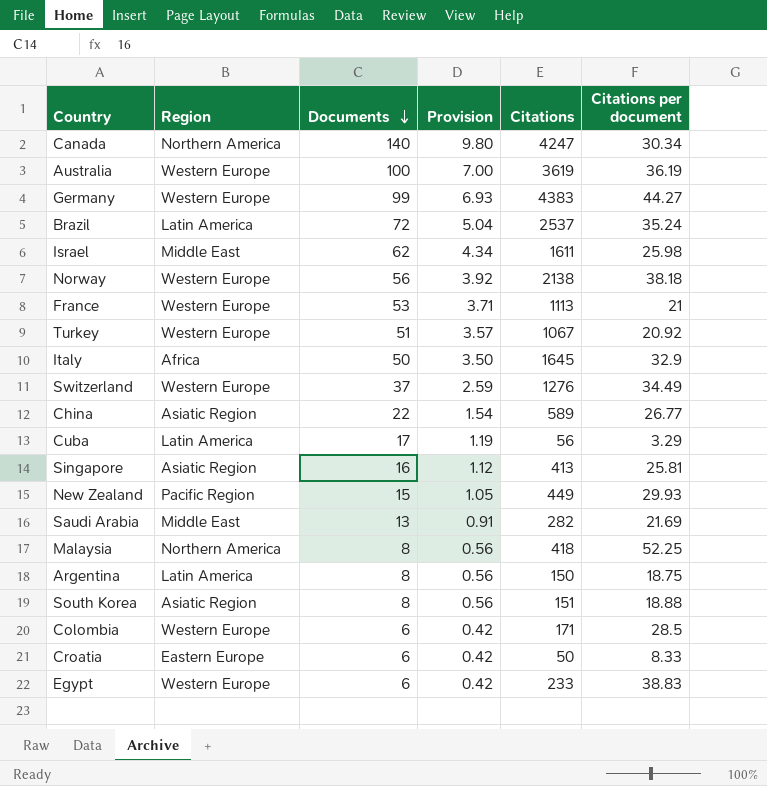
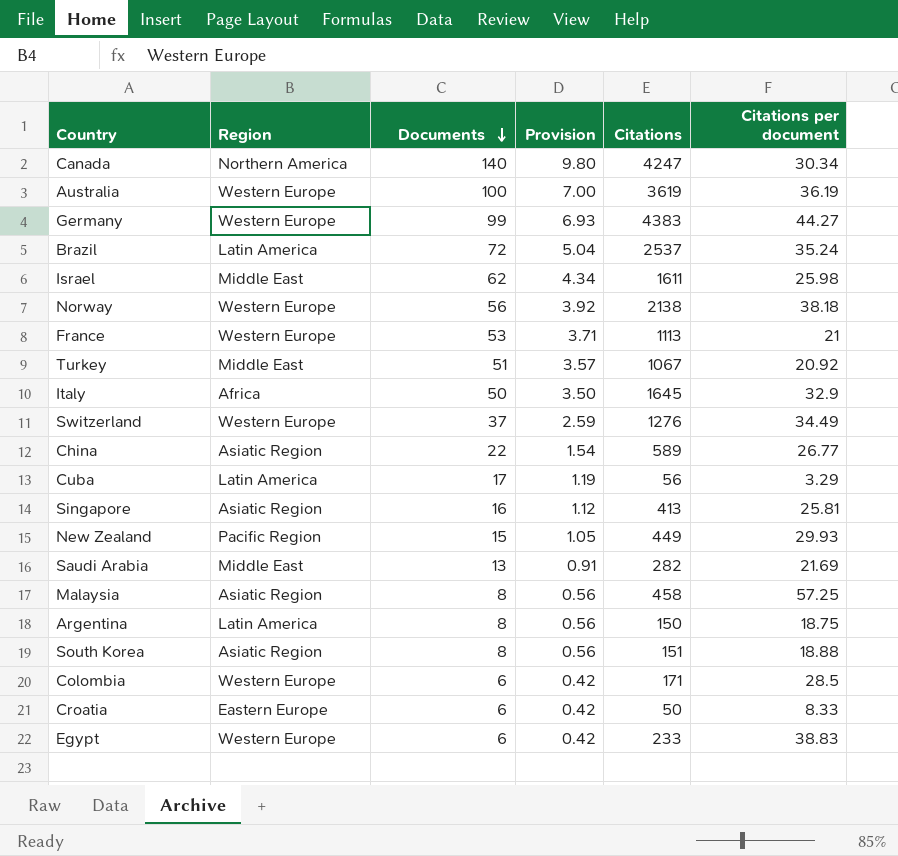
Turkey | Region: Western Europe -> Middle East
Malaysia | Region: Northern America -> Asiatic Region
Malaysia | Citations: 418 -> 458
Malaysia | Citations per document: 52.25 -> 57.25

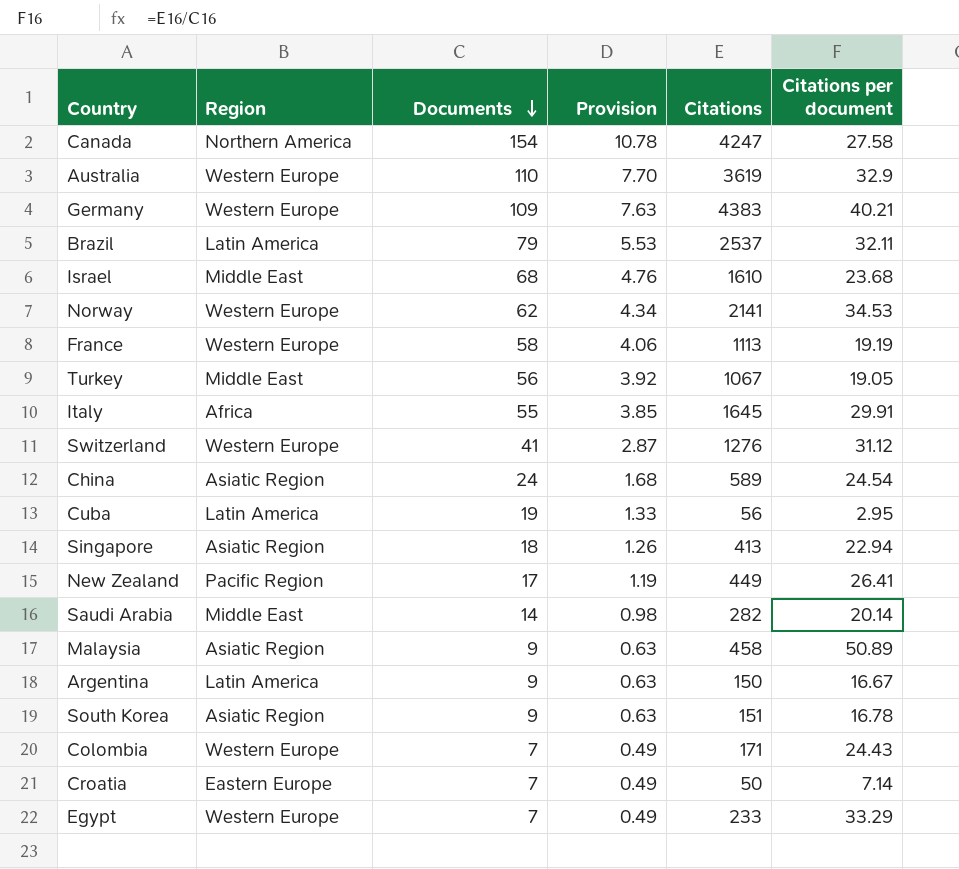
Canada | Documents: 140 -> 154
Canada | Provision: 9.80 -> 10.78
Canada | Citations per document: 30.34 -> 27.58
Australia | Documents: 100 -> 110
Australia | Provision: 7.00 -> 7.70
Australia | Citations per document: 36.19 -> 32.9
Germany | Documents: 99 -> 109
Germany | Provision: 6.93 -> 7.63
Germany | Citations per document: 44.27 -> 40.21
Brazil | Documents: 72 -> 79
Brazil | Provision: 5.04 -> 5.53
Brazil | Citations per document: 35.24 -> 32.11
Israel | Documents: 62 -> 68
Israel | Provision: 4.34 -> 4.76
Israel | Citations: 1611 -> 1610
Israel | Citations per document: 25.98 -> 23.68
Norway | Documents: 56 -> 62
Norway | Provision: 3.92 -> 4.34
Norway | Citations: 2138 -> 2141
Norway | Citations per document: 38.18 -> 34.53
France | Documents: 53 -> 58
France | Provision: 3.71 -> 4.06
France | Citations per document: 21 -> 19.19
Turkey | Documents: 51 -> 56
Turkey | Provision: 3.57 -> 3.92
Turkey | Citations per document: 20.92 -> 19.05
Italy | Documents: 50 -> 55
Italy | Provision: 3.50 -> 3.85
Italy | Citations per document: 32.9 -> 29.91
Switzerland | Documents: 37 -> 41
Switzerland | Provision: 2.59 -> 2.87
Switzerland | Citations per document: 34.49 -> 31.12
China | Documents: 22 -> 24
China | Provision: 1.54 -> 1.68
China | Citations per document: 26.77 -> 24.54
Cuba | Documents: 17 -> 19
Cuba | Provision: 1.19 -> 1.33
Cuba | Citations per document: 3.29 -> 2.95
Singapore | Documents: 16 -> 18
Singapore | Provision: 1.12 -> 1.26
Singapore | Citations per document: 25.81 -> 22.94
New Zealand | Documents: 15 -> 17
New Zealand | Provision: 1.05 -> 1.19
New Zealand | Citations per document: 29.93 -> 26.41
Saudi Arabia | Documents: 13 -> 14
Saudi Arabia | Provision: 0.91 -> 0.98
Saudi Arabia | Citations per document: 21.69 -> 20.14
Malaysia | Documents: 8 -> 9
Malaysia | Provision: 0.56 -> 0.63
Malaysia | Citations per document: 57.25 -> 50.89
Argentina | Documents: 8 -> 9
Argentina | Provision: 0.56 -> 0.63
Argentina | Citations per document: 18.75 -> 16.67
South Korea | Documents: 8 -> 9
South Korea | Provision: 0.56 -> 0.63
South Korea | Citations per document: 18.88 -> 16.78
Colombia | Documents: 6 -> 7
Colombia | Provision: 0.42 -> 0.49
Colombia | Citations per document: 28.5 -> 24.43
Croatia | Documents: 6 -> 7
Croatia | Provision: 0.42 -> 0.49
Croatia | Citations per document: 8.33 -> 7.14
Egypt | Documents: 6 -> 7
Egypt | Provision: 0.42 -> 0.49
Egypt | Citations per document: 38.83 -> 33.29

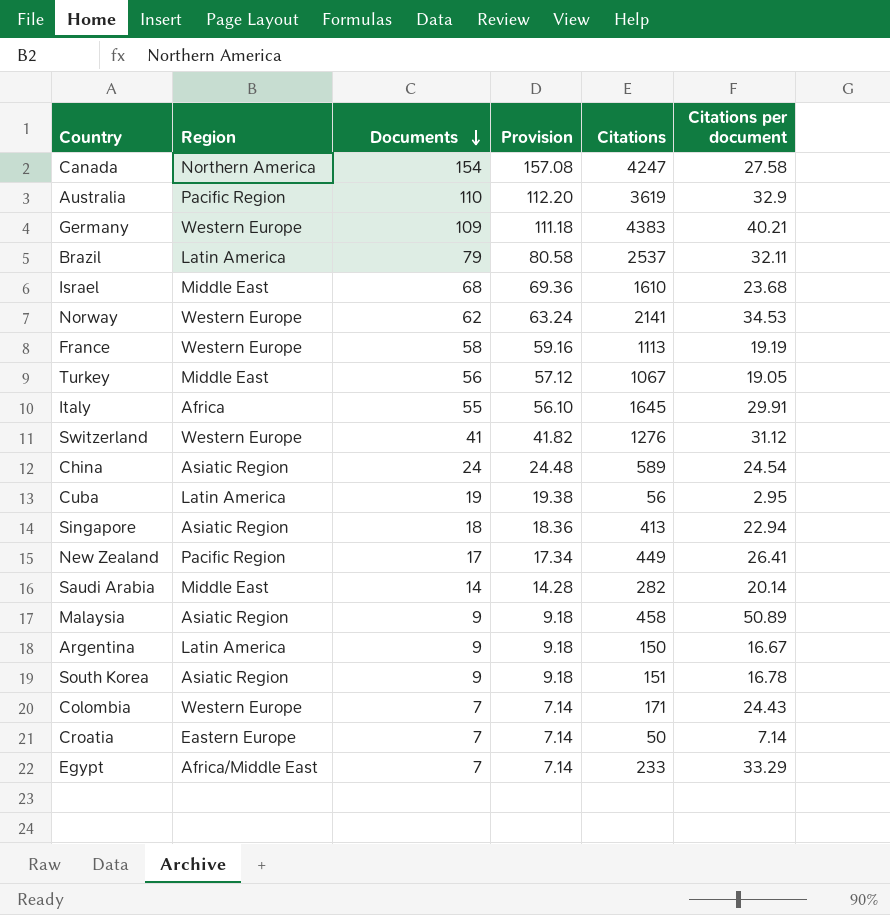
column Provision | formula: [Documents] * 0.07 -> [Documents] * 1.02
Australia | Region: Western Europe -> Pacific Region
Egypt | Region: Western Europe -> Africa/Middle East

